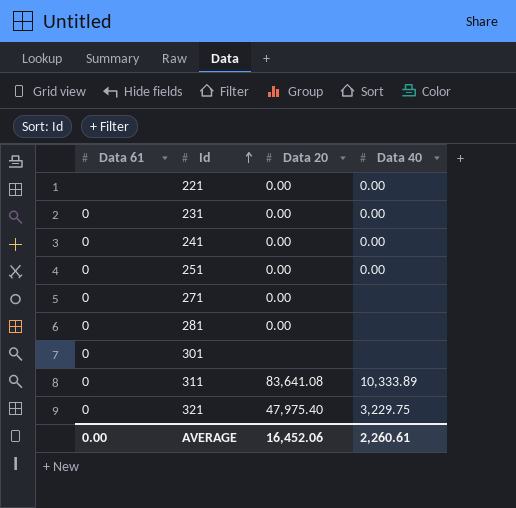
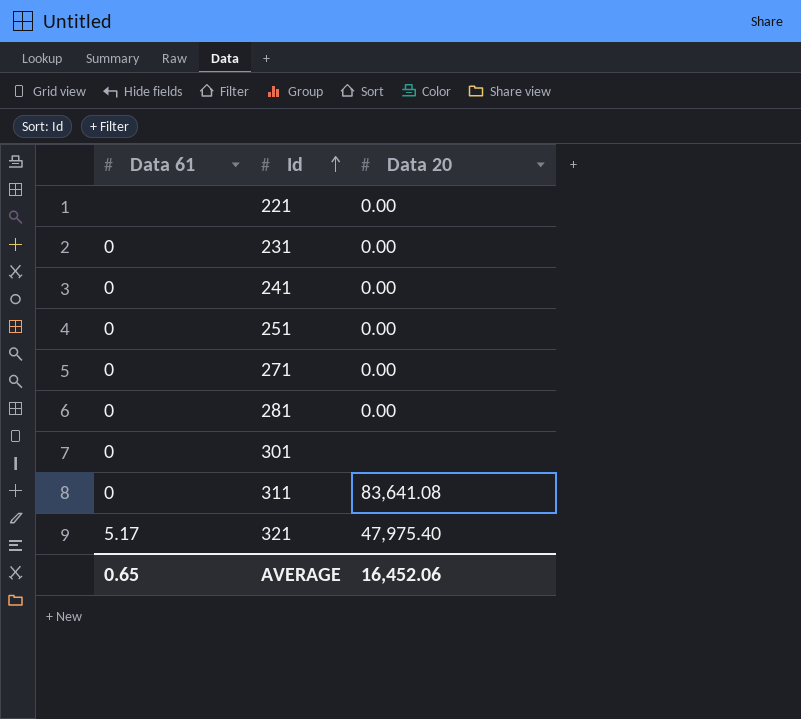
column Data 40 | position: 4 -> none
321 | Data 61: 0 -> 5.17
AVERAGE | Data 61: 0.00 -> 0.65

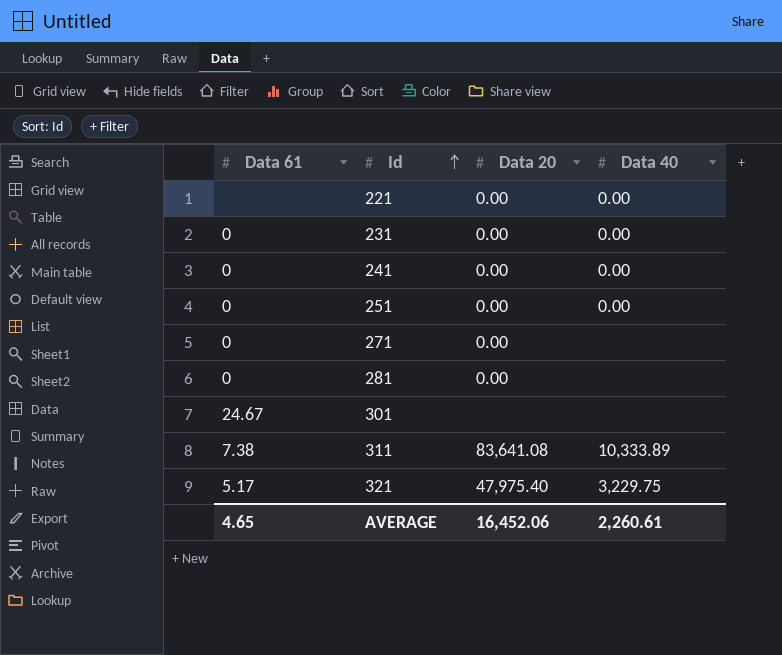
column Data 40 | position: none -> 4
301 | Data 61: 0 -> 24.67
311 | Data 61: 0 -> 7.38
AVERAGE | Data 61: 0.65 -> 4.65

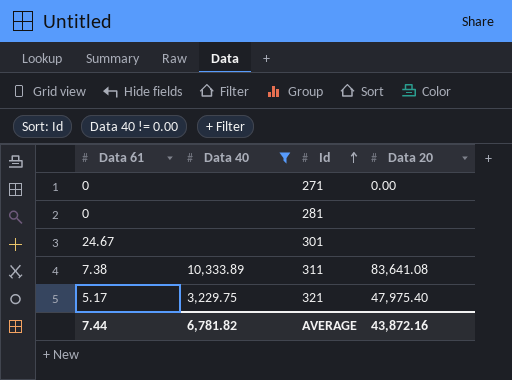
filter: none -> Data 40 != 0.00
column Data 40 | position: 4 -> 2
281 | Data 20: 0.00 -> none
AVERAGE | Data 61: 4.65 -> 7.44
AVERAGE | Data 40: 2,260.61 -> 6,781.82
AVERAGE | Data 20: 16,452.06 -> 43,872.16

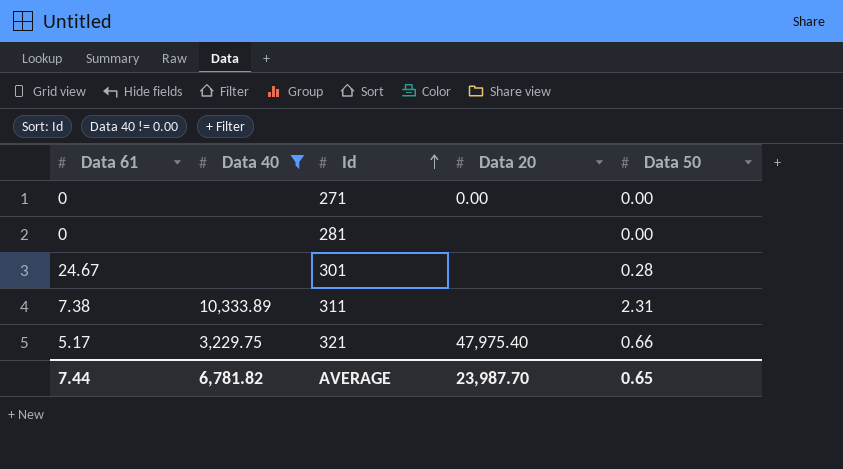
column Data 50 | position: none -> 5
311 | Data 20: 83,641.08 -> none
AVERAGE | Data 20: 43,872.16 -> 23,987.70

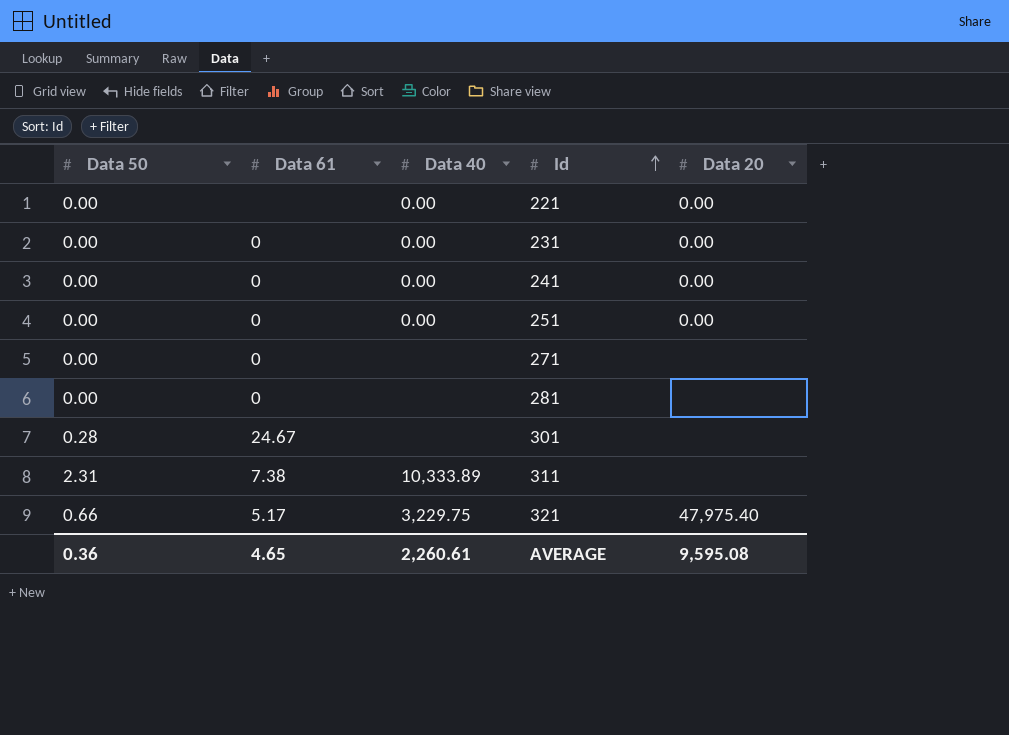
filter: Data 40 != 0.00 -> none
column Data 50 | position: 5 -> 1
271 | Data 20: 0.00 -> none
AVERAGE | Data 50: 0.65 -> 0.36
AVERAGE | Data 61: 7.44 -> 4.65
AVERAGE | Data 40: 6,781.82 -> 2,260.61
AVERAGE | Data 20: 23,987.70 -> 9,595.08

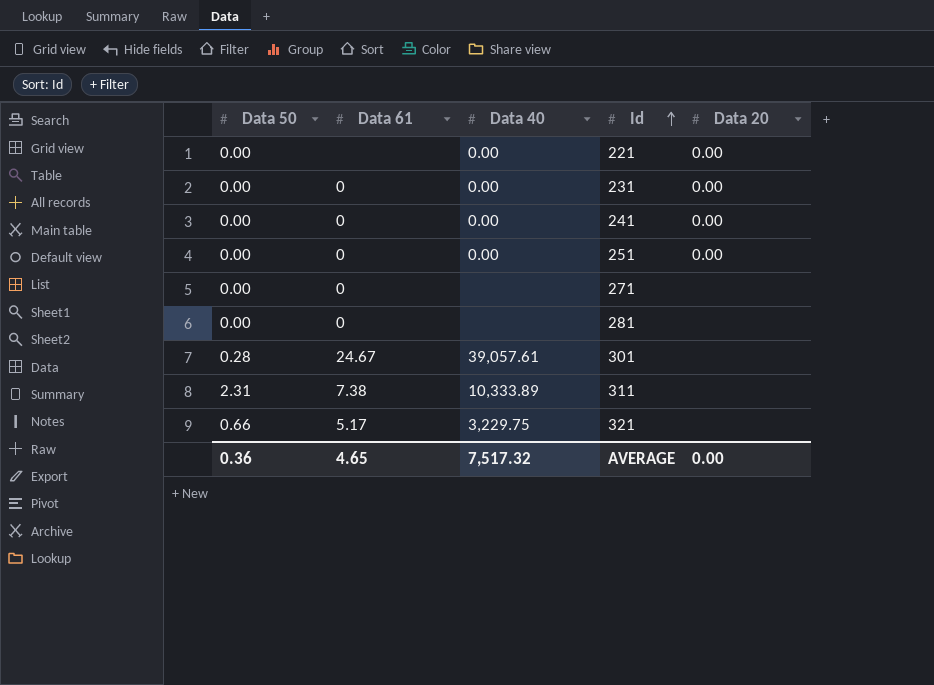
301 | Data 40: none -> 39,057.61
321 | Data 20: 47,975.40 -> none
AVERAGE | Data 40: 2,260.61 -> 7,517.32
AVERAGE | Data 20: 9,595.08 -> 0.00

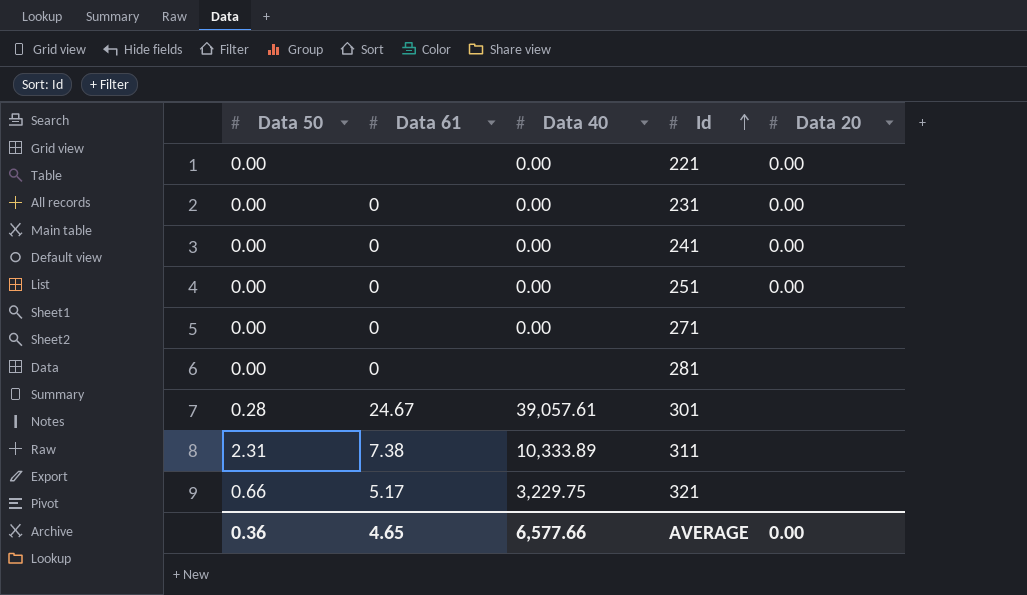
271 | Data 40: none -> 0.00
AVERAGE | Data 40: 7,517.32 -> 6,577.66

